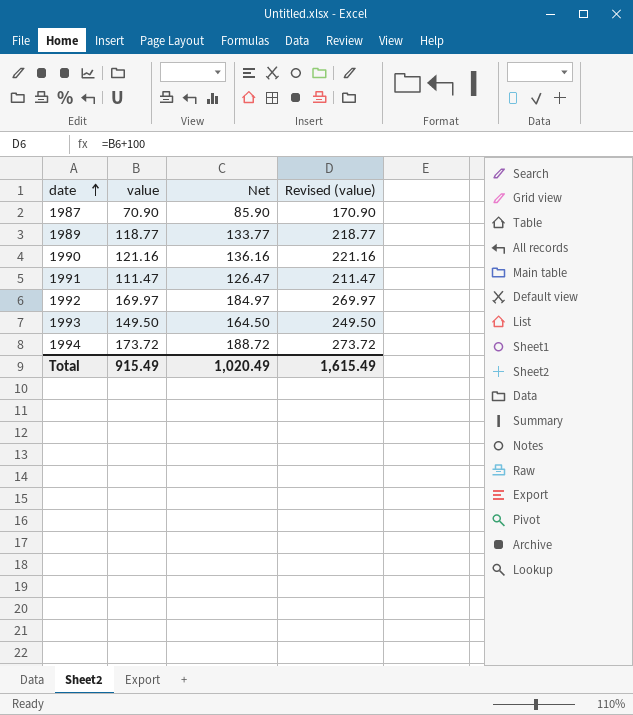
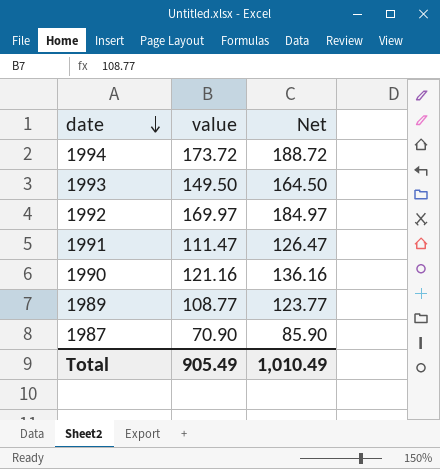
row order: date ascending -> date descending
column Revised (value) | formula: [value] + 100 -> none
1989 | value: 118.77 -> 108.77
1989 | Net: 133.77 -> 123.77
Total | value: 915.49 -> 905.49
Total | Net: 1,020.49 -> 1,010.49

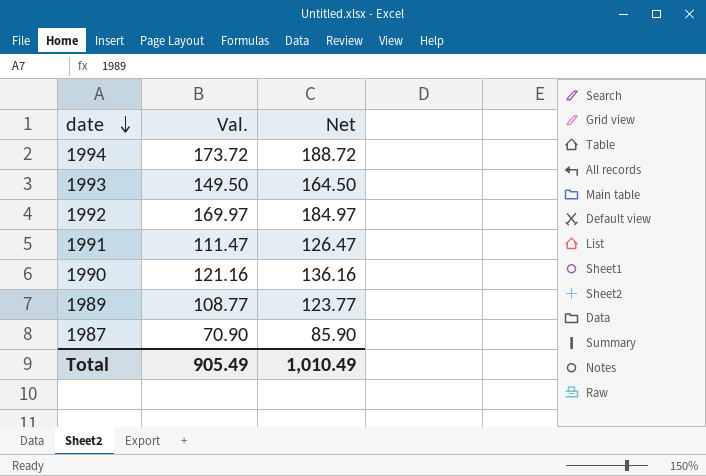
column name: value -> Val.

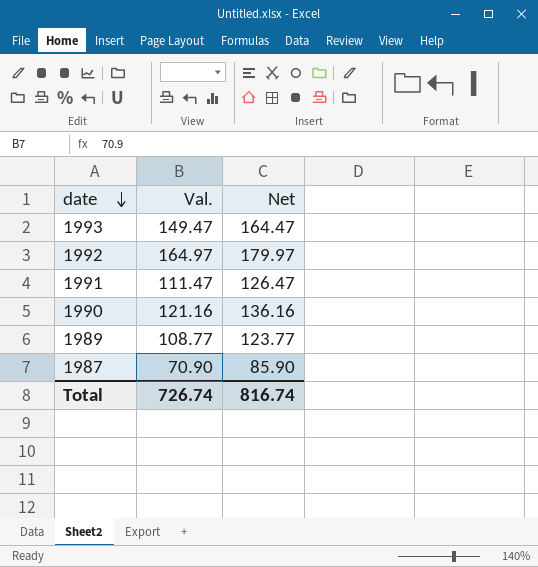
row 1994: 173.72 | 188.72 -> none
1993 | Val.: 149.50 -> 149.47
1993 | Net: 164.50 -> 164.47
1992 | Val.: 169.97 -> 164.97
1992 | Net: 184.97 -> 179.97
Total | Val.: 905.49 -> 726.74
Total | Net: 1,010.49 -> 816.74

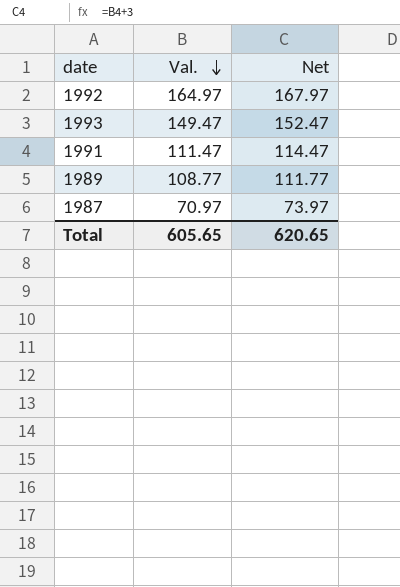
row order: date descending -> Val. descending
column Net | formula: [Val.] + 15 -> [Val.] + 3
row 1990: 121.16 | 136.16 -> none
1987 | Val.: 70.90 -> 70.97
Total | Val.: 726.74 -> 605.65
Total | Net: 816.74 -> 620.65

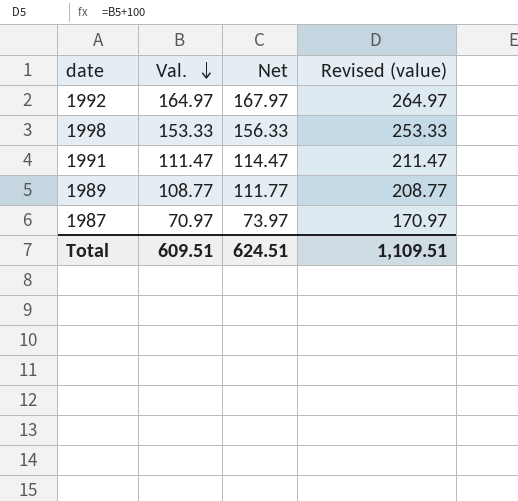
column Revised (value) | formula: none -> [Val.] + 100
row 1993: 149.47 | 152.47 -> none
row 1998: none -> 153.33 | 156.33 | 253.33
Total | Val.: 605.65 -> 609.51
Total | Net: 620.65 -> 624.51

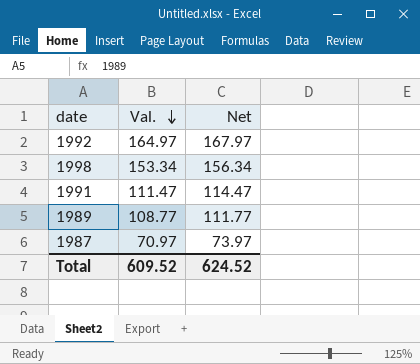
column Revised (value) | formula: [Val.] + 100 -> none
1998 | Val.: 153.33 -> 153.34
1998 | Net: 156.33 -> 156.34
Total | Val.: 609.51 -> 609.52
Total | Net: 624.51 -> 624.52

